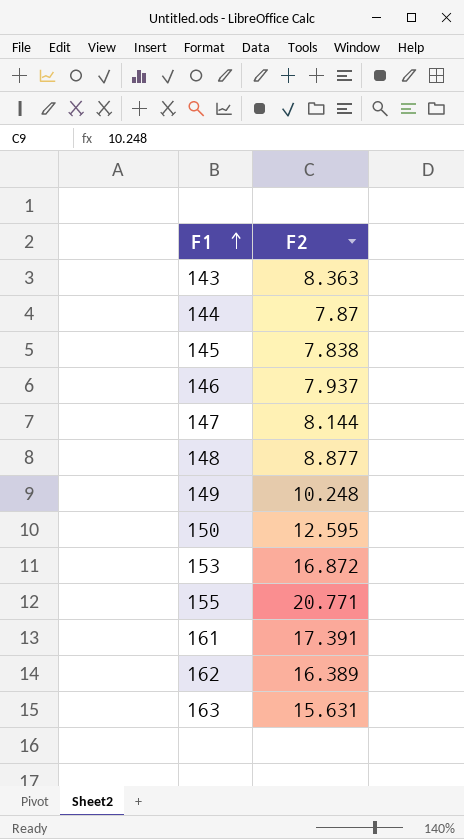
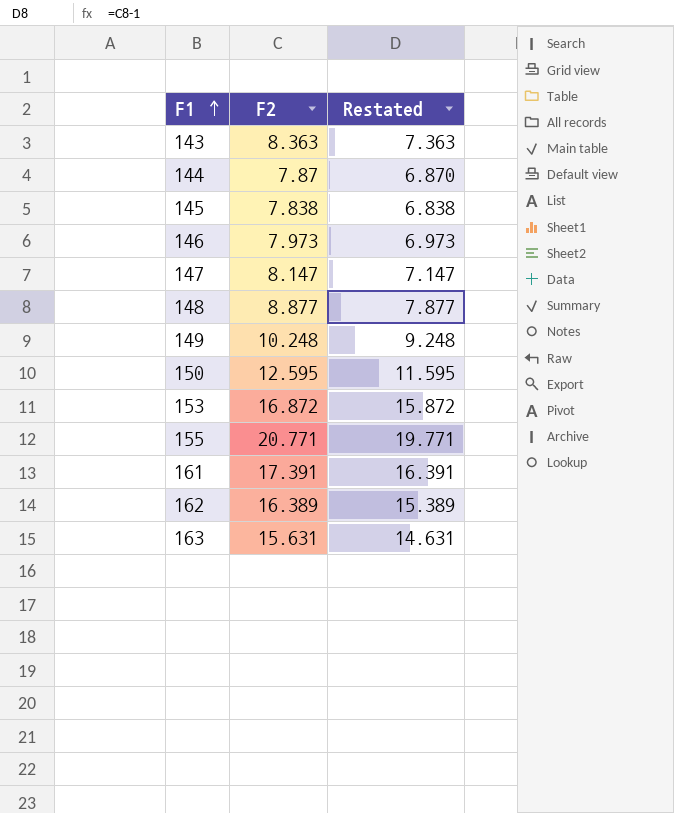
column Restated | formula: none -> [F2] - 1
146 | F2: 7.937 -> 7.973
147 | F2: 8.144 -> 8.147

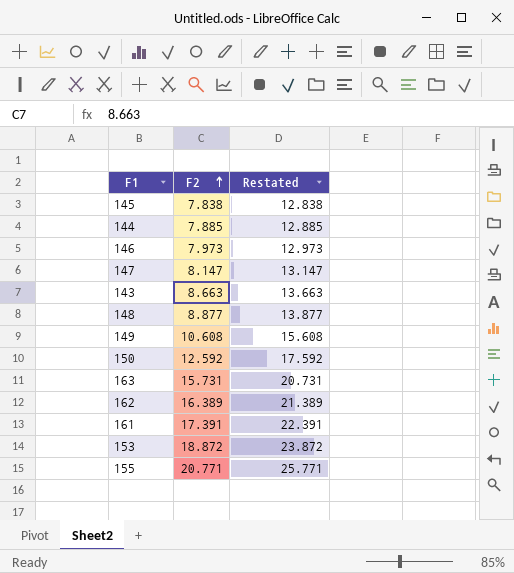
row order: F1 ascending -> F2 ascending
column Restated | formula: [F2] - 1 -> [F2] + 5
144 | F2: 7.87 -> 7.885
143 | F2: 8.363 -> 8.663
149 | F2: 10.248 -> 10.608
150 | F2: 12.595 -> 12.592
163 | F2: 15.631 -> 15.731
153 | F2: 16.872 -> 18.872

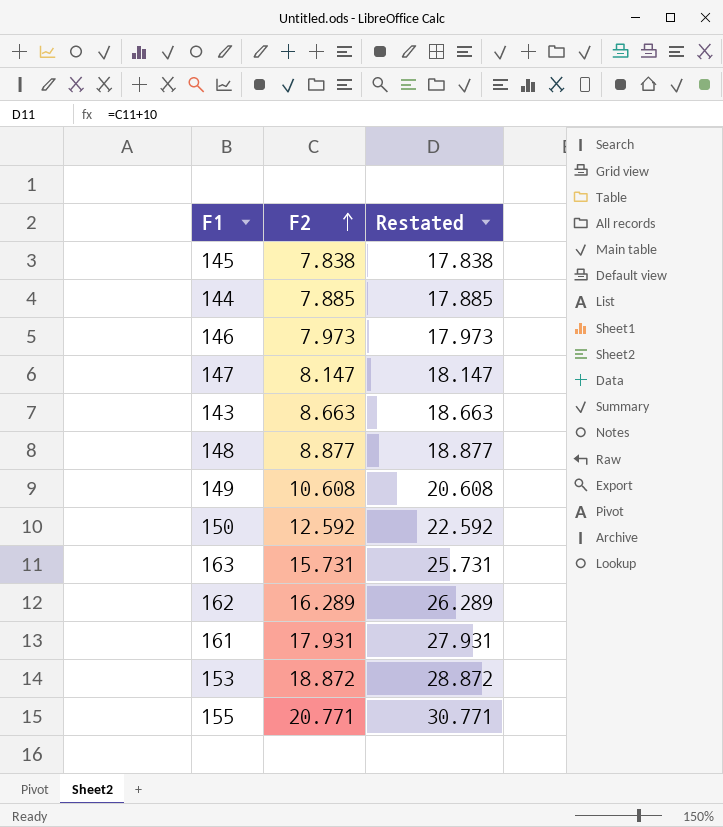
column Restated | formula: [F2] + 5 -> [F2] + 10
162 | F2: 16.389 -> 16.289
161 | F2: 17.391 -> 17.931

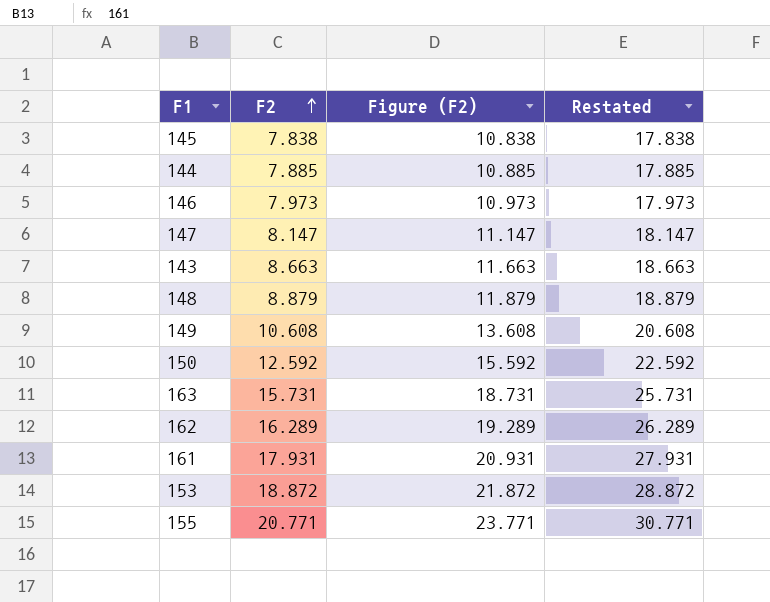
column Figure (F2) | formula: none -> [F2] + 3
148 | F2: 8.877 -> 8.879
148 | Restated: 18.877 -> 18.879

